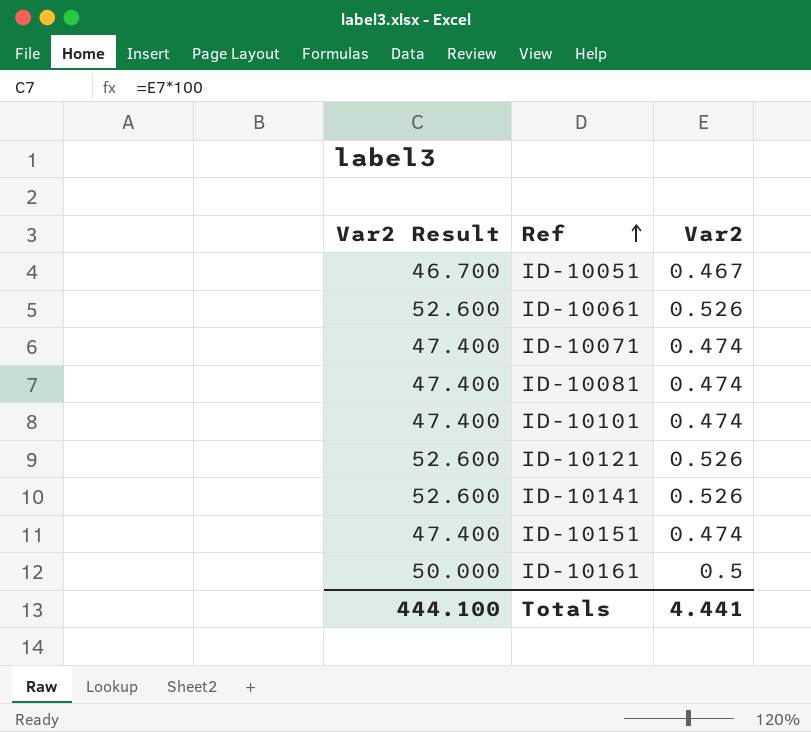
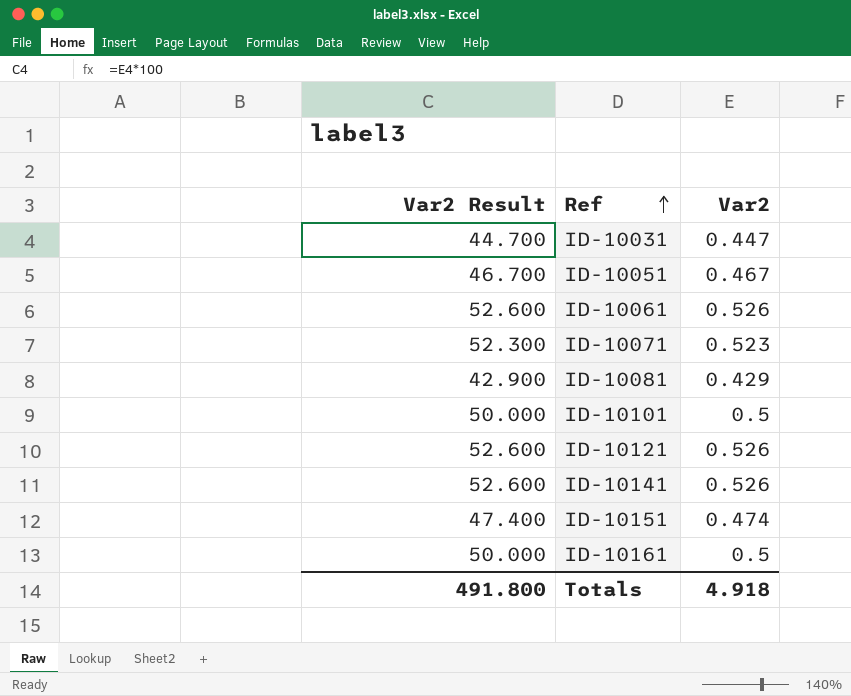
row ID-10031: none -> 44.700 | 0.447
ID-10071 | Var2 Result: 47.400 -> 52.300
ID-10071 | Var2: 0.474 -> 0.523
ID-10081 | Var2 Result: 47.400 -> 42.900
ID-10081 | Var2: 0.474 -> 0.429
ID-10101 | Var2 Result: 47.400 -> 50.000
ID-10101 | Var2: 0.474 -> 0.5
Totals | Var2 Result: 444.100 -> 491.800
Totals | Var2: 4.441 -> 4.918

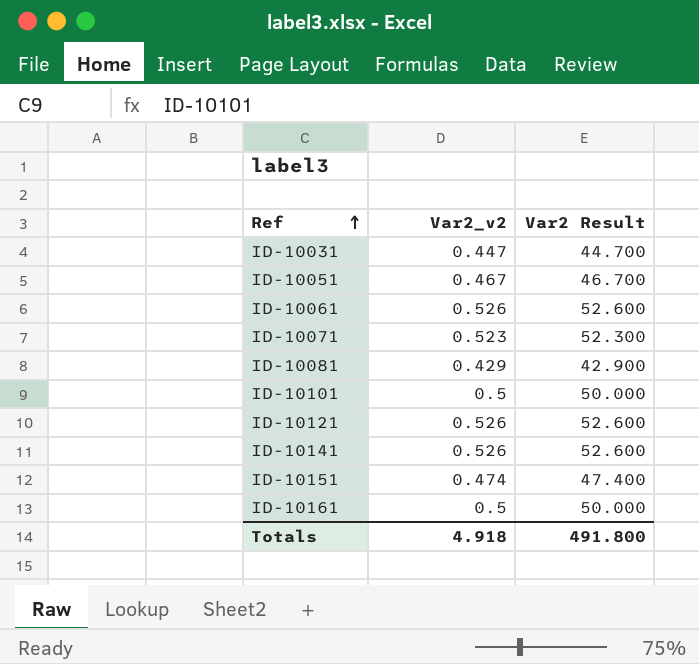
column name: Var2 -> Var2_v2
column Var2 Result | position: 1 -> 3

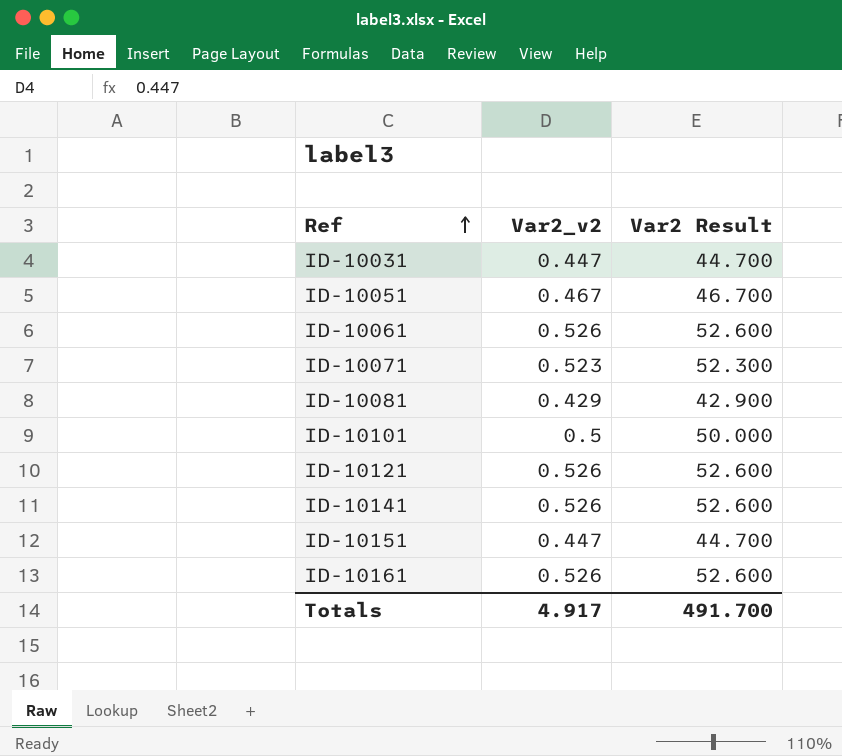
ID-10151 | Var2_v2: 0.474 -> 0.447
ID-10151 | Var2 Result: 47.400 -> 44.700
ID-10161 | Var2_v2: 0.5 -> 0.526
ID-10161 | Var2 Result: 50.000 -> 52.600
Totals | Var2_v2: 4.918 -> 4.917
Totals | Var2 Result: 491.800 -> 491.700

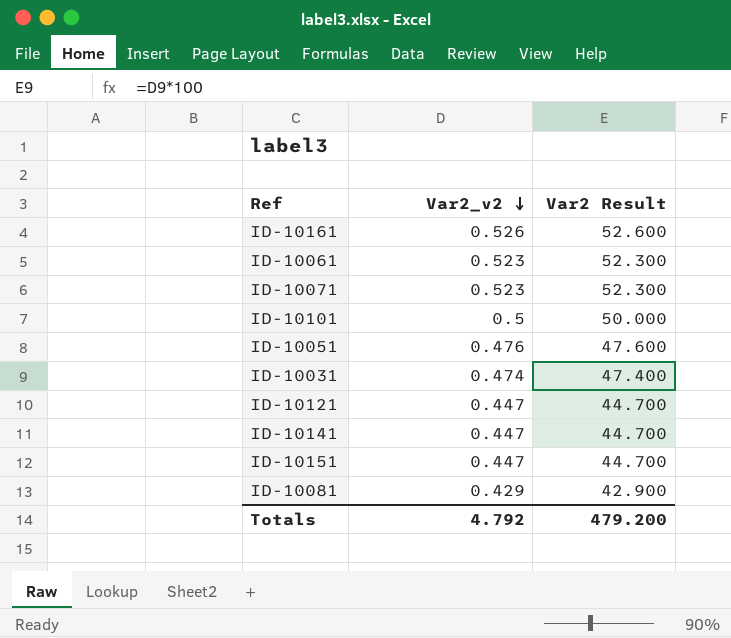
row order: Ref ascending -> Var2_v2 descending
ID-10061 | Var2_v2: 0.526 -> 0.523
ID-10061 | Var2 Result: 52.600 -> 52.300
ID-10051 | Var2_v2: 0.467 -> 0.476
ID-10051 | Var2 Result: 46.700 -> 47.600
ID-10031 | Var2_v2: 0.447 -> 0.474
ID-10031 | Var2 Result: 44.700 -> 47.400
ID-10121 | Var2_v2: 0.526 -> 0.447
ID-10121 | Var2 Result: 52.600 -> 44.700
ID-10141 | Var2_v2: 0.526 -> 0.447
ID-10141 | Var2 Result: 52.600 -> 44.700
Totals | Var2_v2: 4.917 -> 4.792
Totals | Var2 Result: 491.700 -> 479.200

